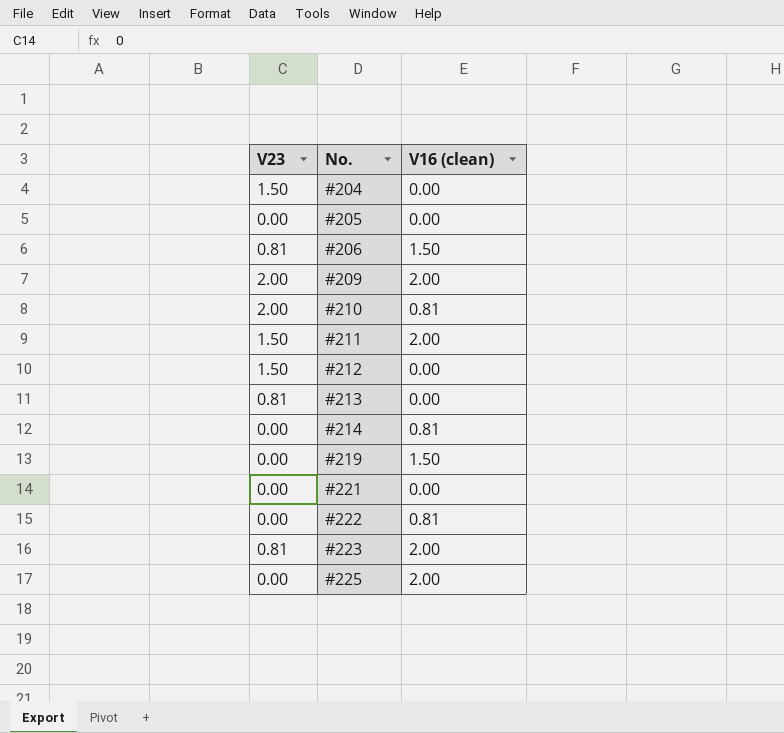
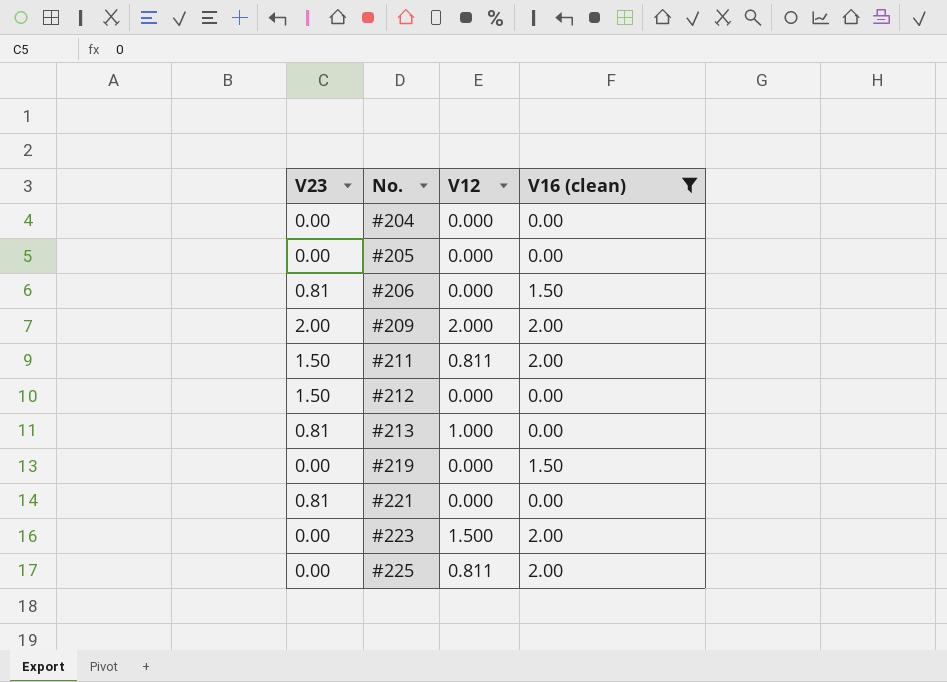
filter: none -> V16 (clean) != 0.81
column V12 | position: none -> 3
#204 | V23: 1.50 -> 0.00
#221 | V23: 0.00 -> 0.81
#223 | V23: 0.81 -> 0.00

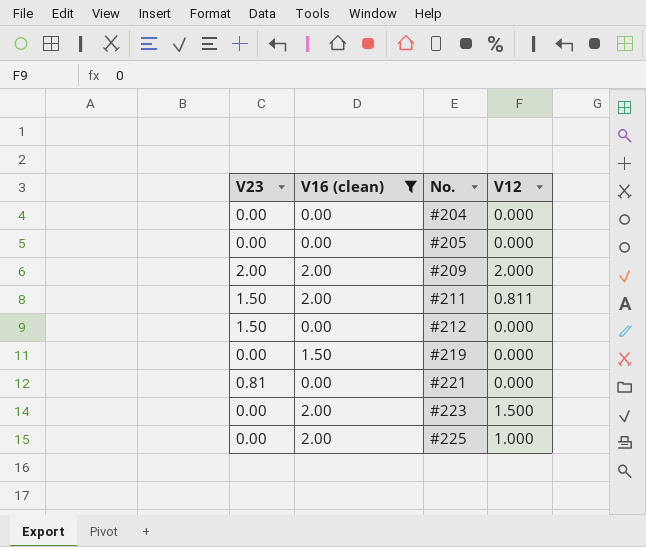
column V16 (clean) | position: 4 -> 2
row #206: 0.81 | 0.000 | 1.50 -> none
row #213: 0.81 | 1.000 | 0.00 -> none
#225 | V12: 0.811 -> 1.000

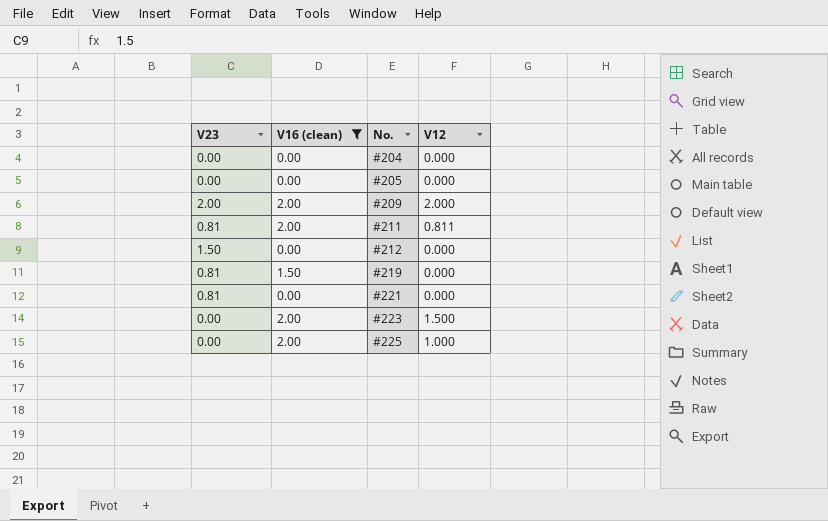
#211 | V23: 1.50 -> 0.81
#219 | V23: 0.00 -> 0.81

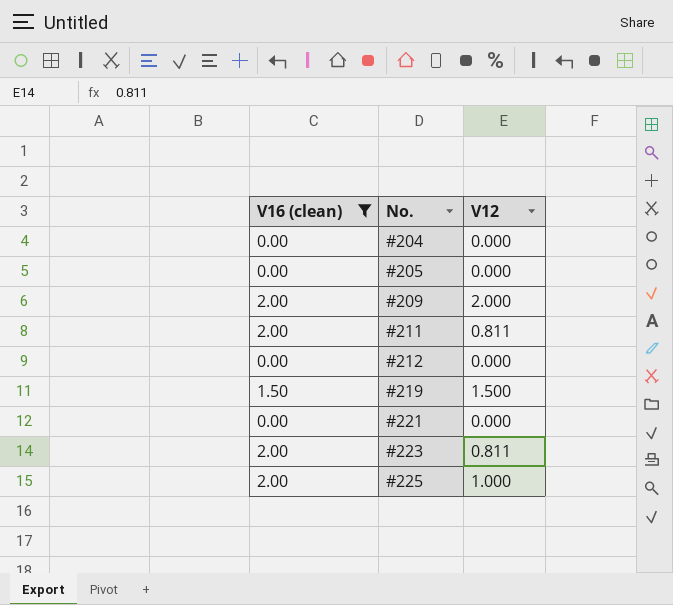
column V23 | position: 1 -> none
#219 | V12: 0.000 -> 1.500
#223 | V12: 1.500 -> 0.811

